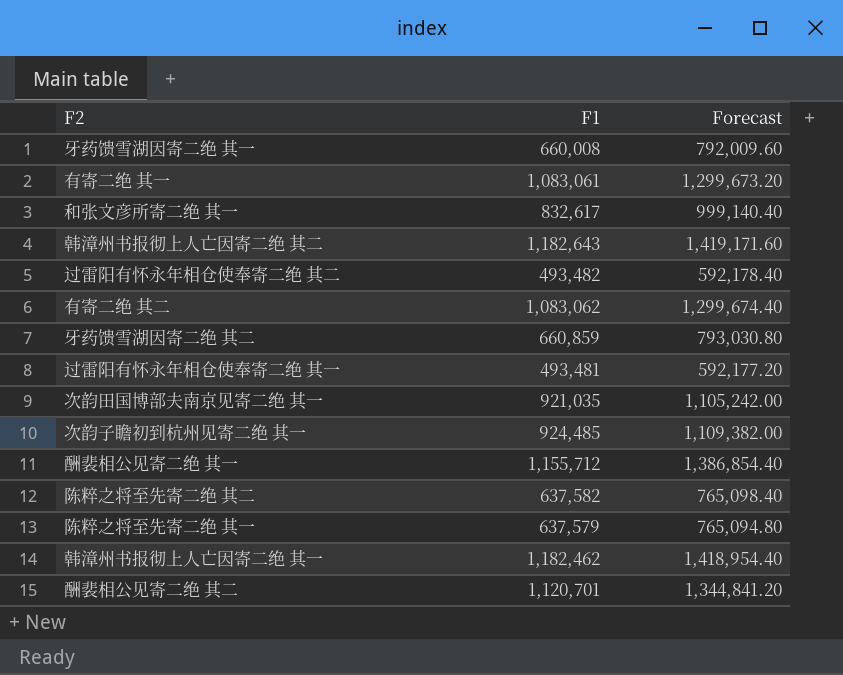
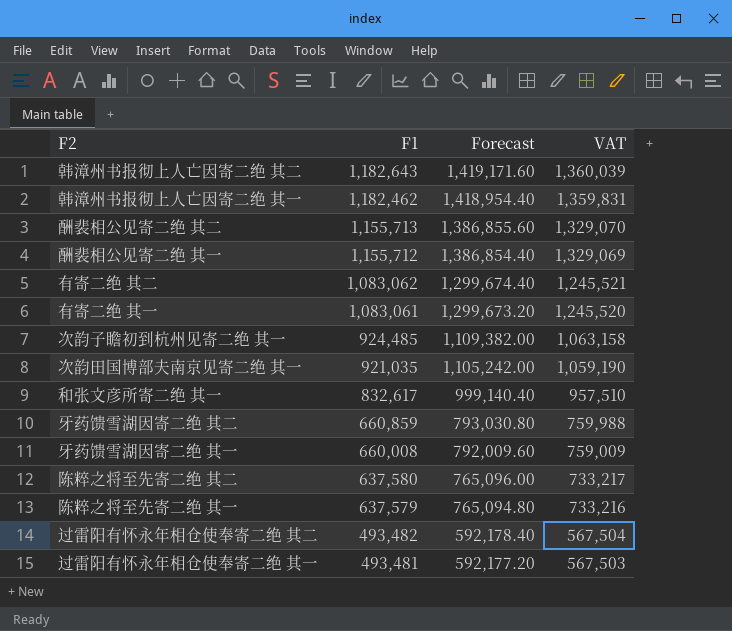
row order: none -> F1 descending
column VAT | formula: none -> [F1] * 1.15
酬裴相公见寄二绝 其二 | F1: 1,120,701 -> 1,155,713
酬裴相公见寄二绝 其二 | Forecast: 1,344,841.20 -> 1,386,855.60
陈粹之将至先寄二绝 其二 | F1: 637,582 -> 637,580
陈粹之将至先寄二绝 其二 | Forecast: 765,098.40 -> 765,096.00

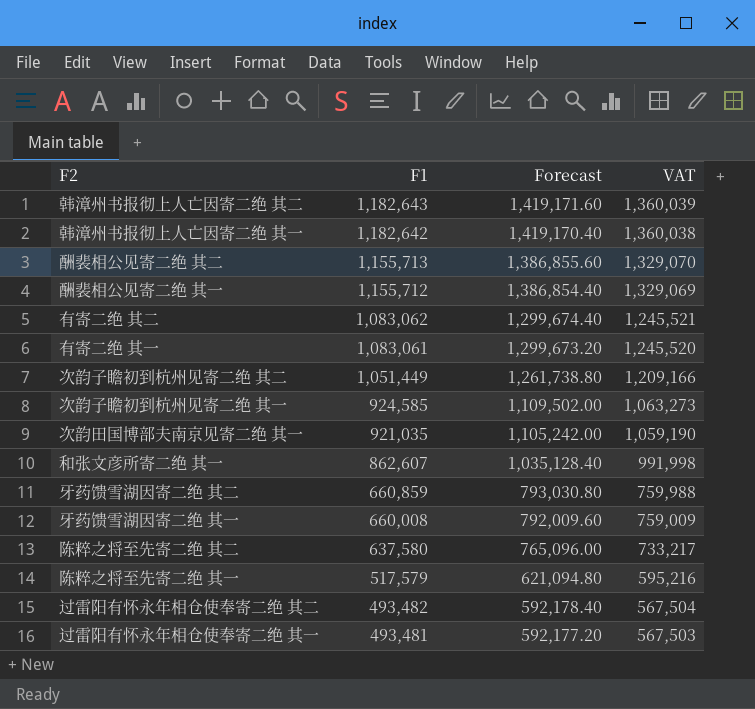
韩漳州书报彻上人亡因寄二绝 其一 | F1: 1,182,462 -> 1,182,642
韩漳州书报彻上人亡因寄二绝 其一 | Forecast: 1,418,954.40 -> 1,419,170.40
韩漳州书报彻上人亡因寄二绝 其一 | VAT: 1,359,831 -> 1,360,038
row 次韵子瞻初到杭州见寄二绝 其二: none -> 1,051,449 | 1,261,738.80 | 1,209,166
次韵子瞻初到杭州见寄二绝 其一 | F1: 924,485 -> 924,585
次韵子瞻初到杭州见寄二绝 其一 | Forecast: 1,109,382.00 -> 1,109,502.00
次韵子瞻初到杭州见寄二绝 其一 | VAT: 1,063,158 -> 1,063,273
和张文彦所寄二绝 其一 | F1: 832,617 -> 862,607
和张文彦所寄二绝 其一 | Forecast: 999,140.40 -> 1,035,128.40
和张文彦所寄二绝 其一 | VAT: 957,510 -> 991,998
陈粹之将至先寄二绝 其一 | F1: 637,579 -> 517,579
陈粹之将至先寄二绝 其一 | Forecast: 765,094.80 -> 621,094.80
陈粹之将至先寄二绝 其一 | VAT: 733,216 -> 595,216

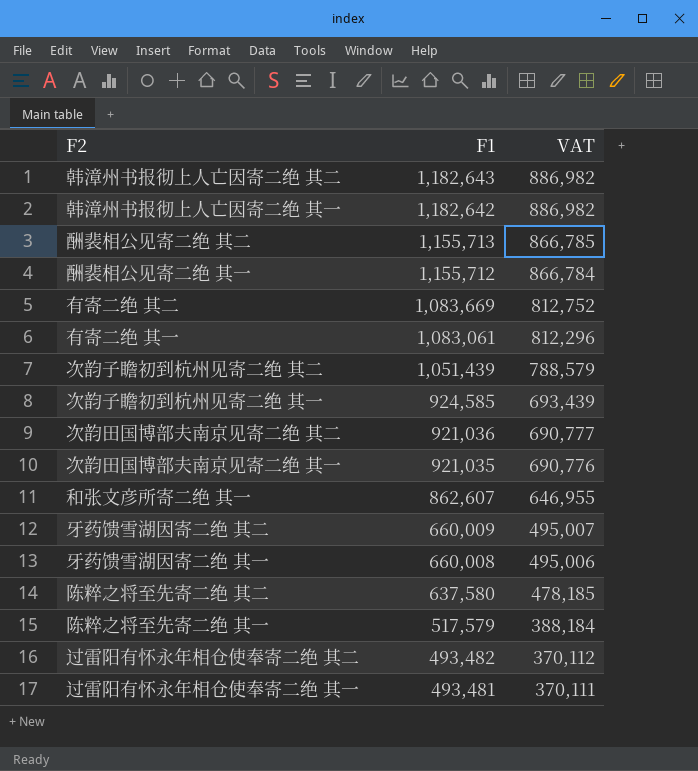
column Forecast | formula: [F1] * 1.2 -> none
column VAT | formula: [F1] * 1.15 -> [F1] * 0.75
有寄二绝 其二 | F1: 1,083,062 -> 1,083,669
次韵子瞻初到杭州见寄二绝 其二 | F1: 1,051,449 -> 1,051,439
row 次韵田国博部夫南京见寄二绝 其二: none -> 921,036 | 690,777
牙药馈雪湖因寄二绝 其二 | F1: 660,859 -> 660,009

